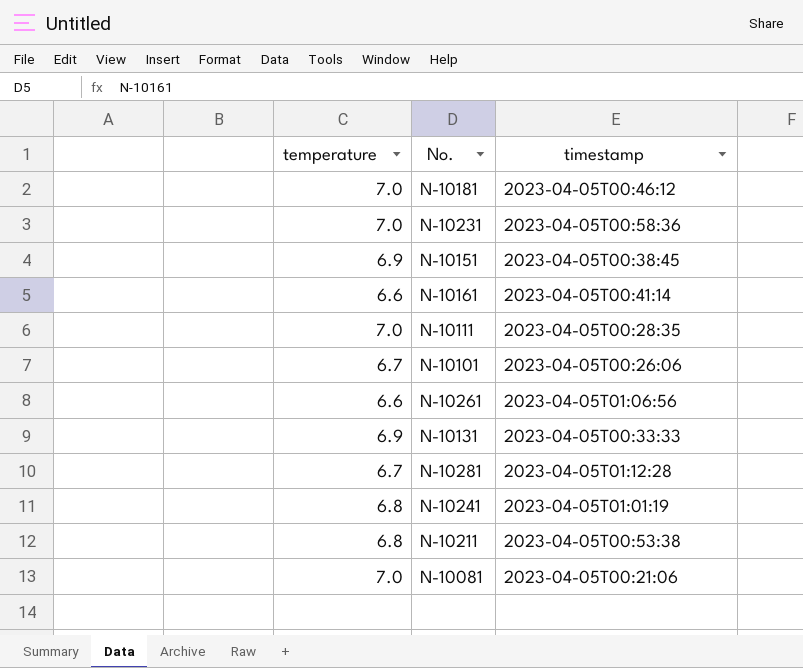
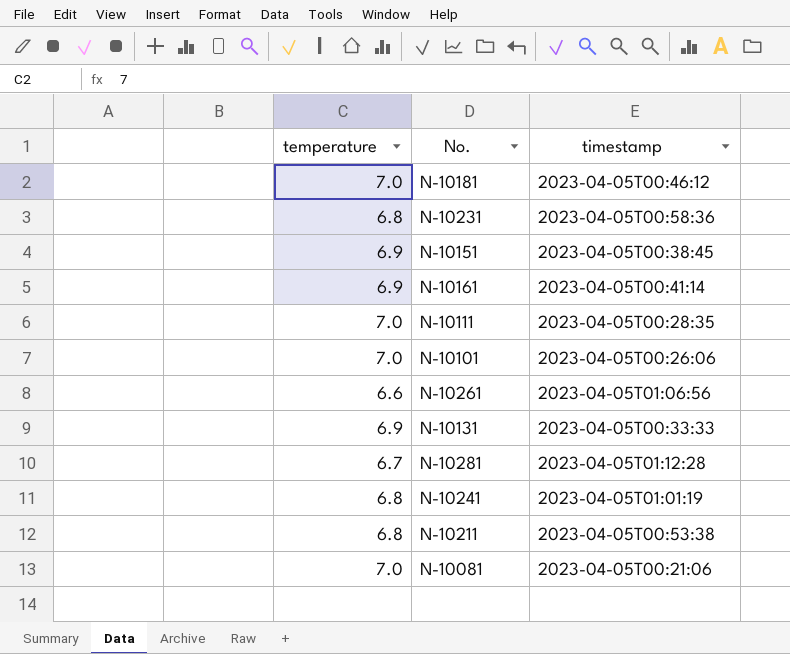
N-10231 | temperature: 7.0 -> 6.8
N-10161 | temperature: 6.6 -> 6.9
N-10101 | temperature: 6.7 -> 7.0

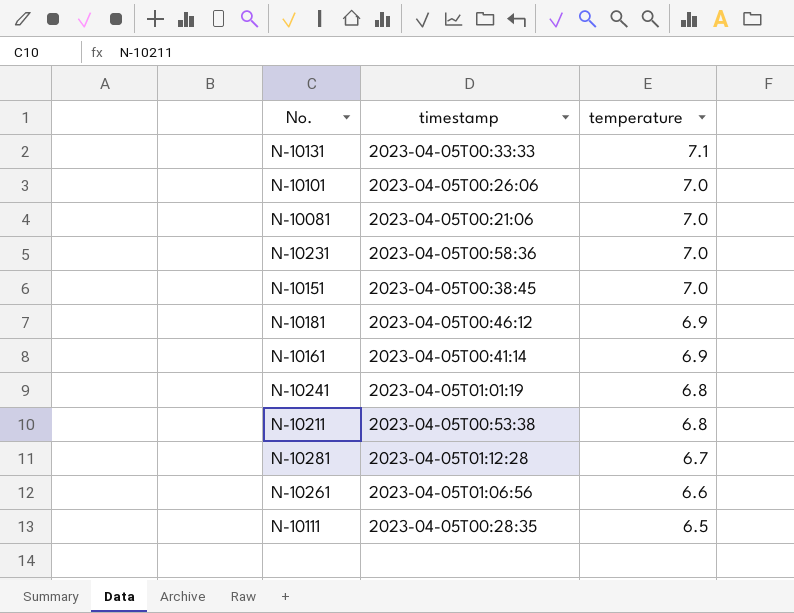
row order: none -> temperature descending
column temperature | position: 1 -> 3
N-10131 | temperature: 6.9 -> 7.1
N-10231 | temperature: 6.8 -> 7.0
N-10151 | temperature: 6.9 -> 7.0
N-10181 | temperature: 7.0 -> 6.9
N-10111 | temperature: 7.0 -> 6.5

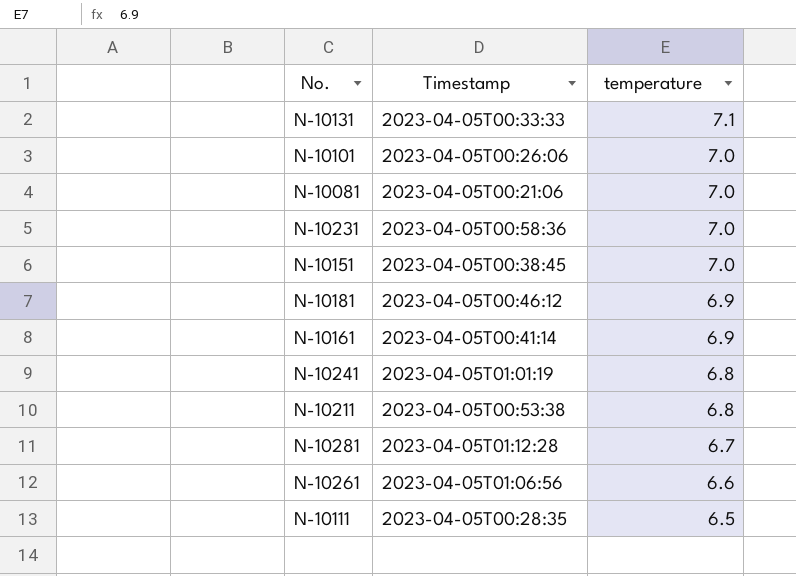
column name: timestamp -> Timestamp

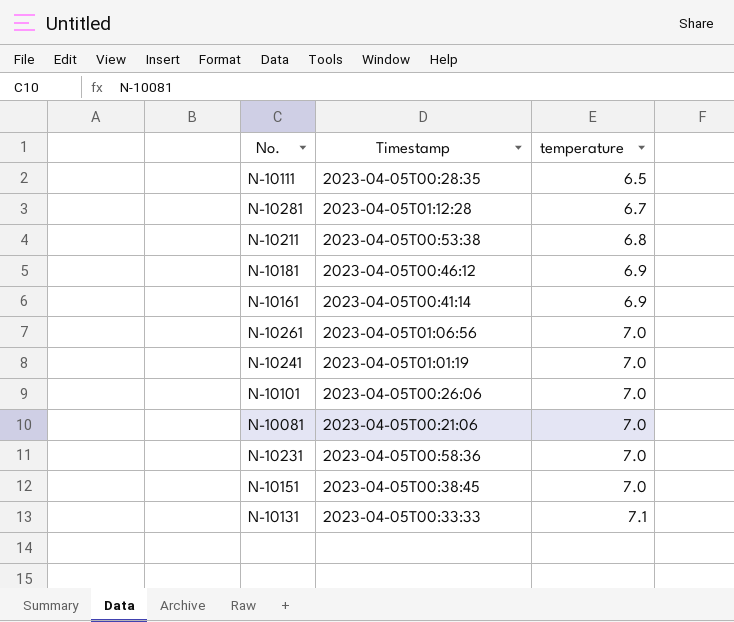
row order: temperature descending -> temperature ascending
N-10261 | temperature: 6.6 -> 7.0
N-10241 | temperature: 6.8 -> 7.0

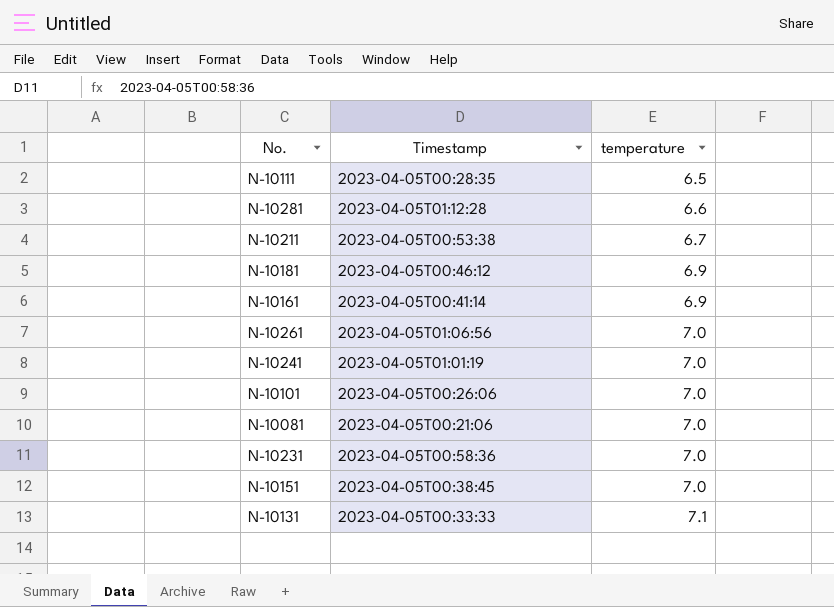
N-10281 | temperature: 6.7 -> 6.6
N-10211 | temperature: 6.8 -> 6.7

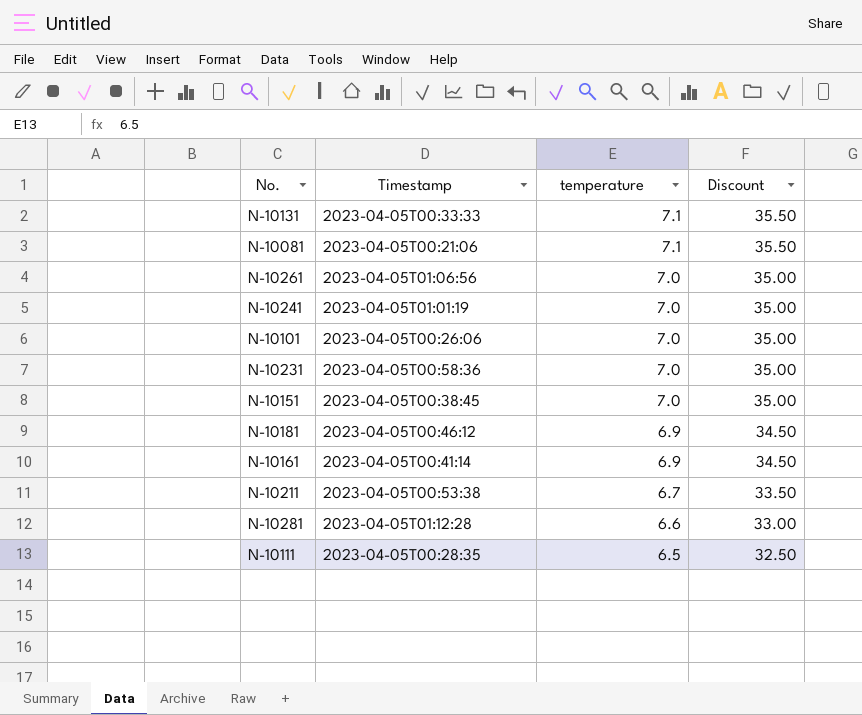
row order: temperature ascending -> temperature descending
column Discount | formula: none -> [temperature] * 5
N-10081 | temperature: 7.0 -> 7.1

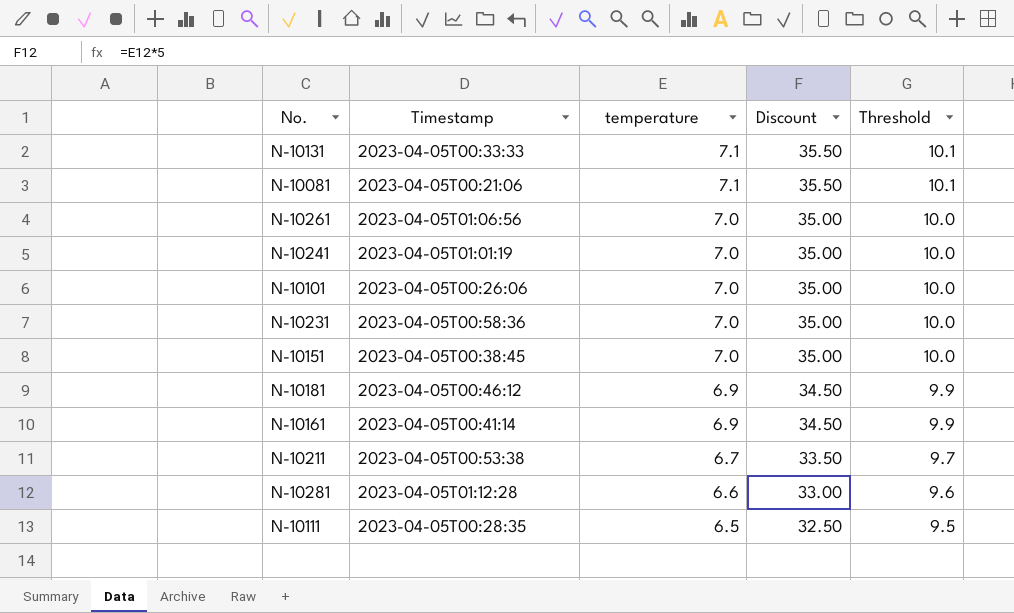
column Threshold | formula: none -> [temperature] + 3

